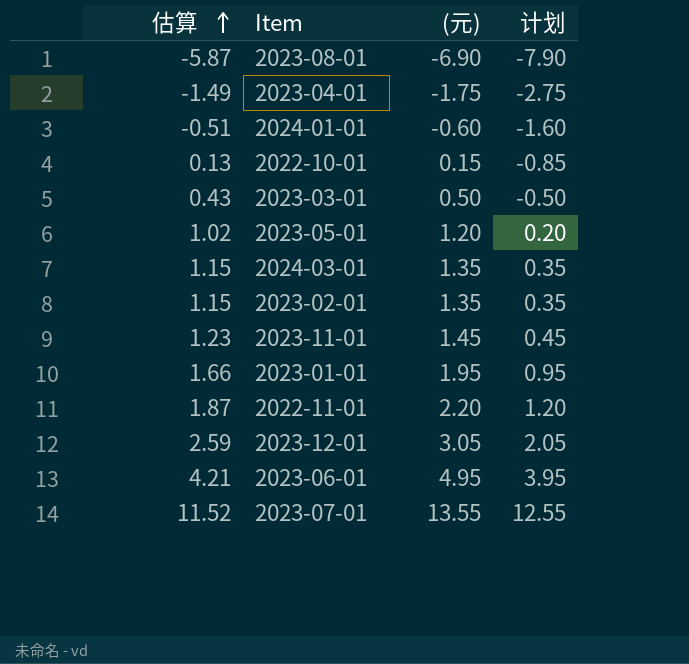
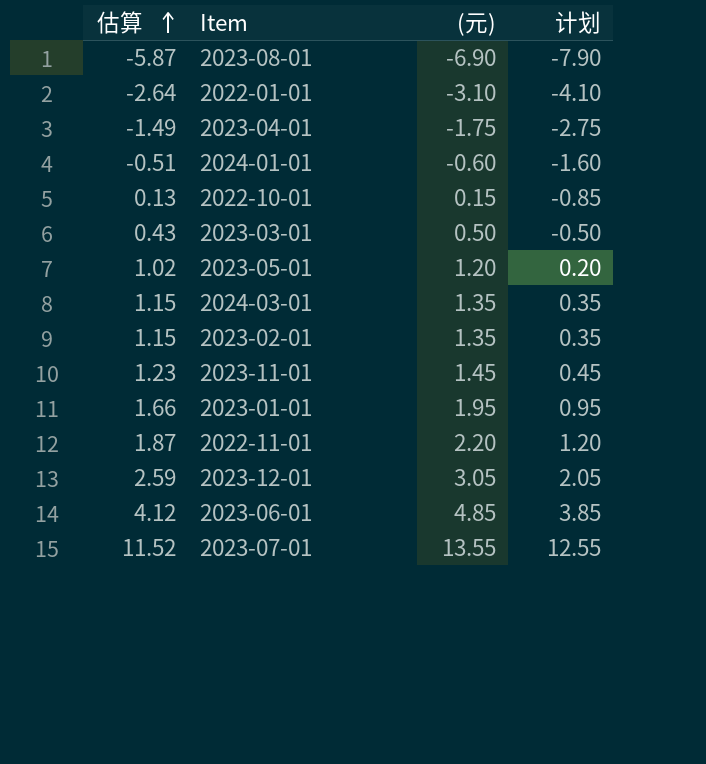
row 2022-01-01: none -> -2.64 | -3.10 | -4.10
2023-06-01 | 估算: 4.21 -> 4.12
2023-06-01 | (元): 4.95 -> 4.85
2023-06-01 | 计划: 3.95 -> 3.85

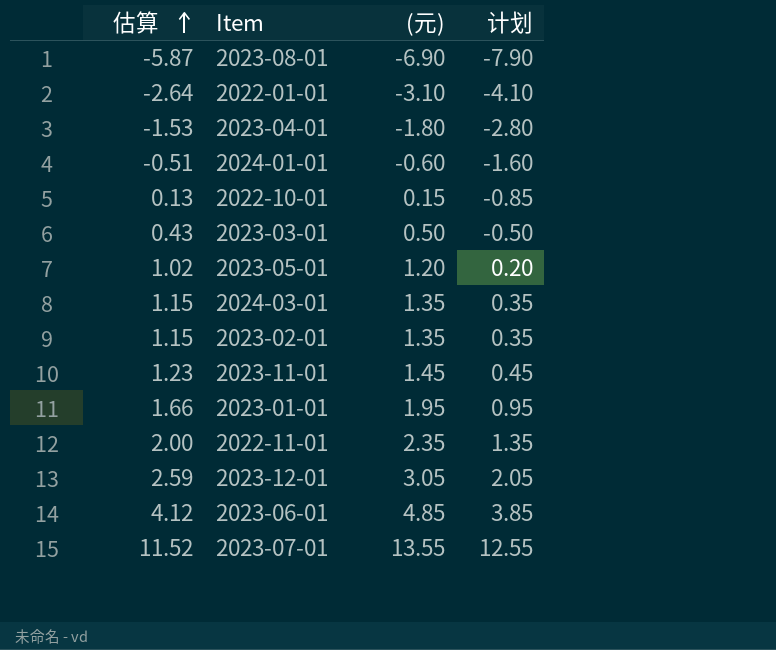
2023-04-01 | 估算: -1.49 -> -1.53
2023-04-01 | (元): -1.75 -> -1.80
2023-04-01 | 计划: -2.75 -> -2.80
2022-11-01 | 估算: 1.87 -> 2.00
2022-11-01 | (元): 2.20 -> 2.35
2022-11-01 | 计划: 1.20 -> 1.35

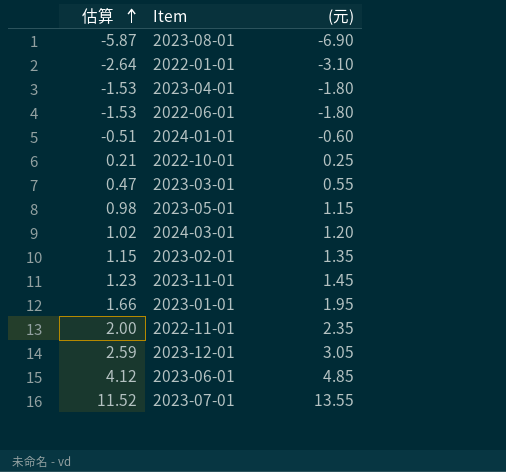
column 计划 | formula: [(元)] - 1 -> none
row 2022-06-01: none -> -1.53 | -1.80
2022-10-01 | 估算: 0.13 -> 0.21
2022-10-01 | (元): 0.15 -> 0.25
2023-03-01 | 估算: 0.43 -> 0.47
2023-03-01 | (元): 0.50 -> 0.55
2023-05-01 | 估算: 1.02 -> 0.98
2023-05-01 | (元): 1.20 -> 1.15
2024-03-01 | 估算: 1.15 -> 1.02
2024-03-01 | (元): 1.35 -> 1.20

